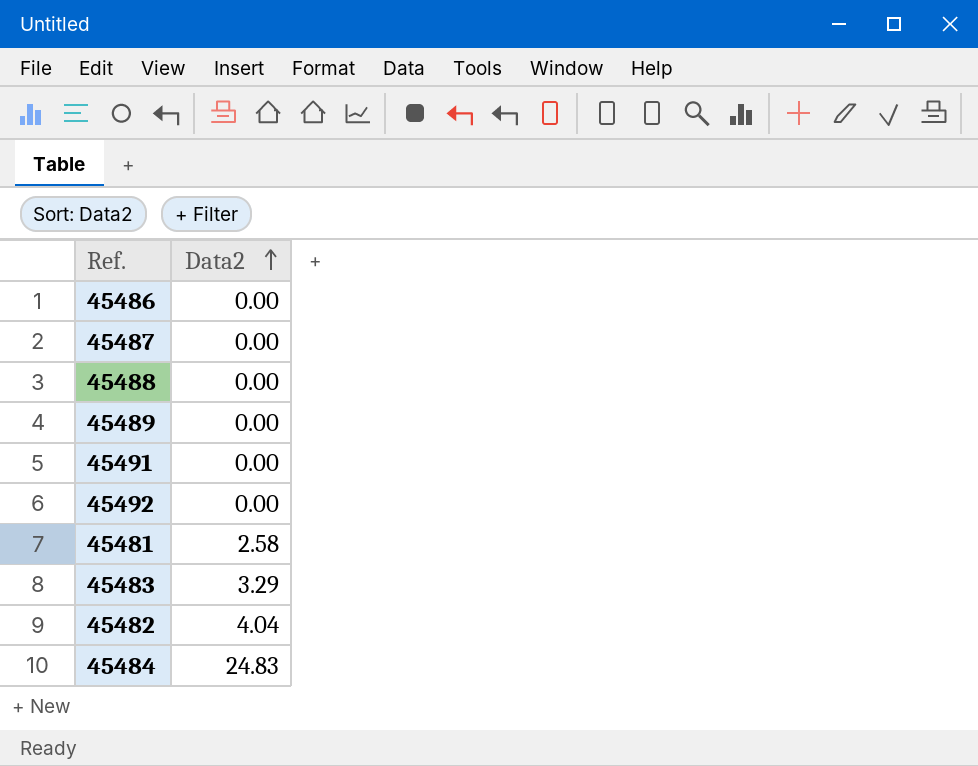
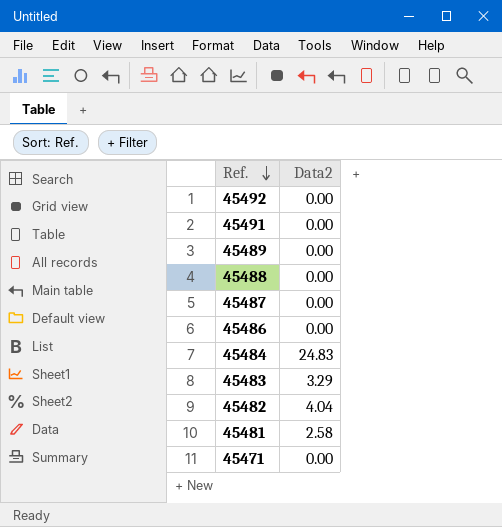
row order: Data2 ascending -> Ref. descending
row 45471: none -> 0.00

